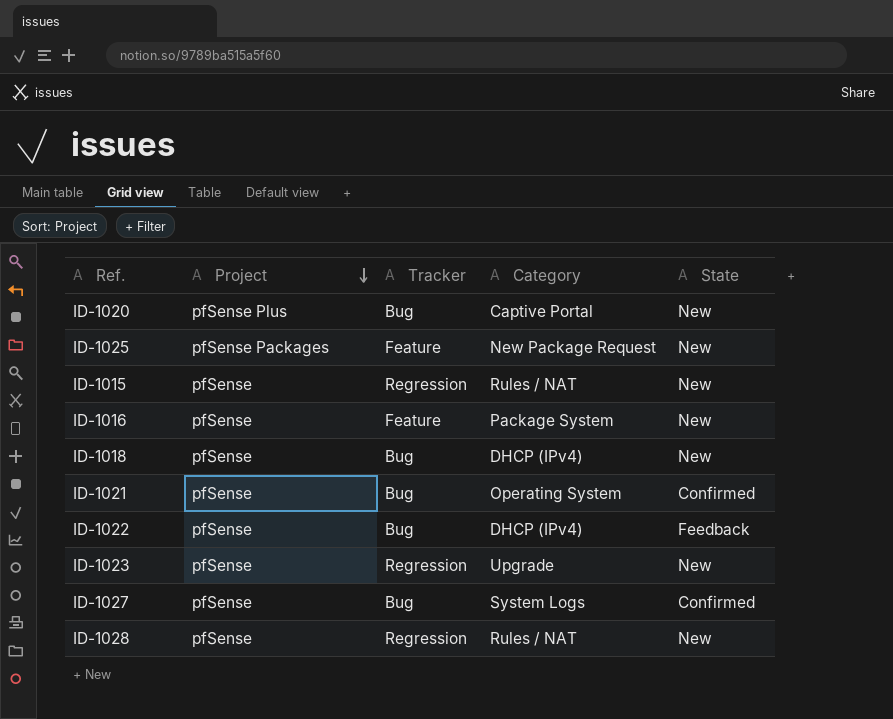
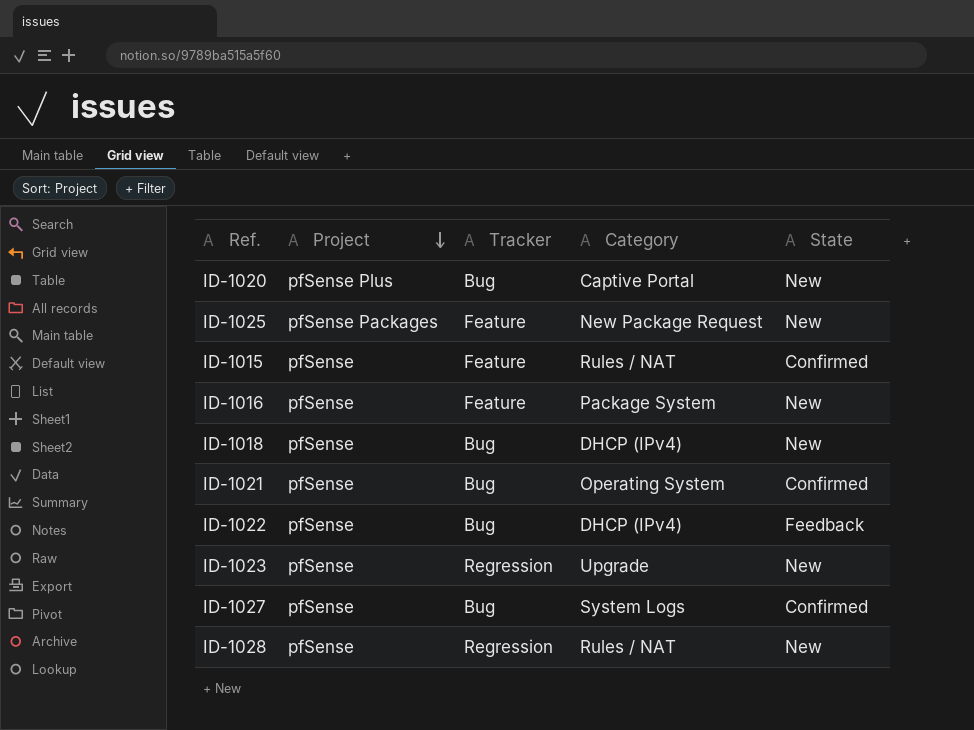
ID-1015 | Tracker: Regression -> Feature
ID-1015 | State: New -> Confirmed

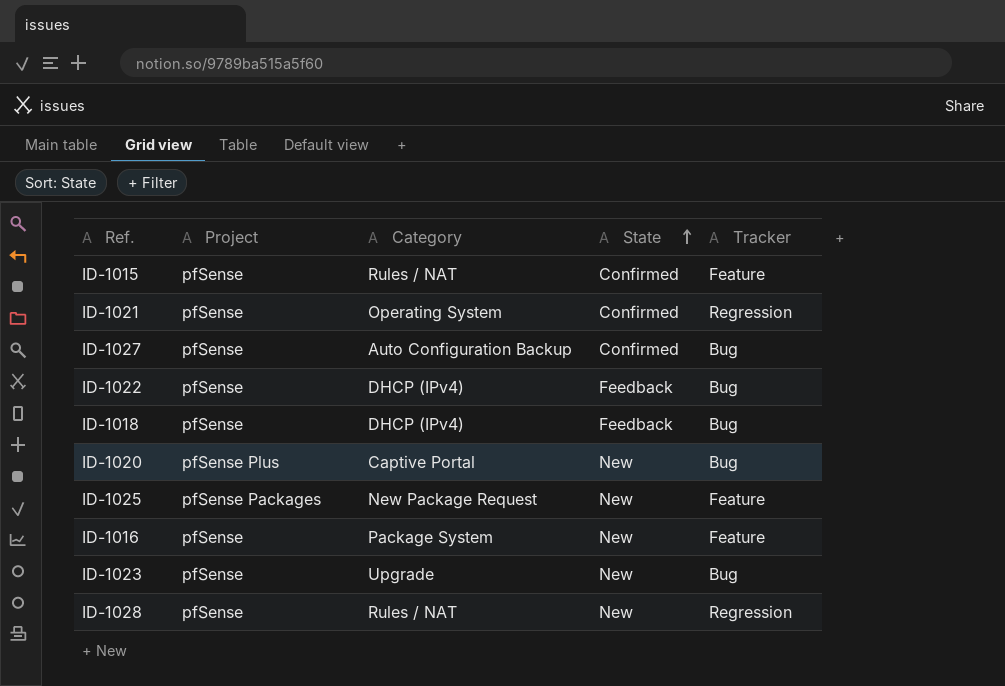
row order: Project descending -> State ascending
column Tracker | position: 3 -> 5
ID-1021 | Tracker: Bug -> Regression
ID-1027 | Category: System Logs -> Auto Configuration Backup
ID-1018 | State: New -> Feedback
ID-1023 | Tracker: Regression -> Bug

